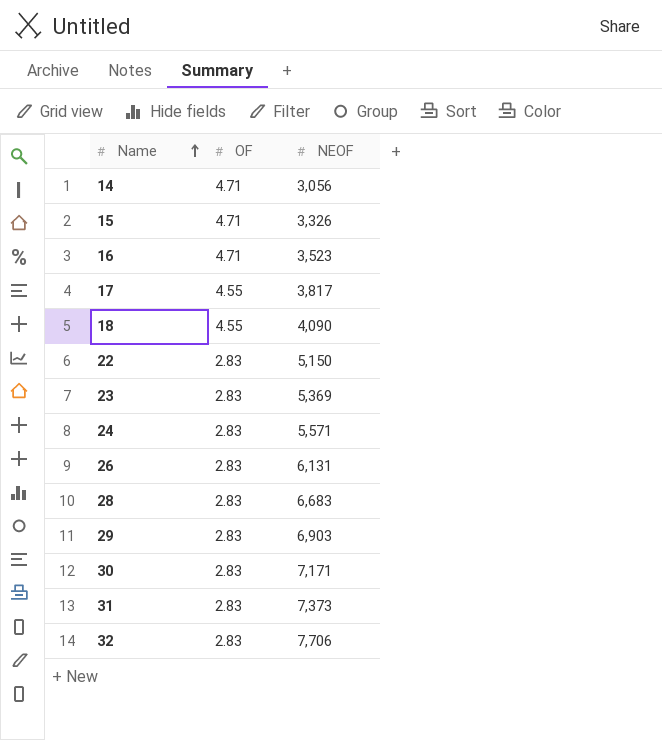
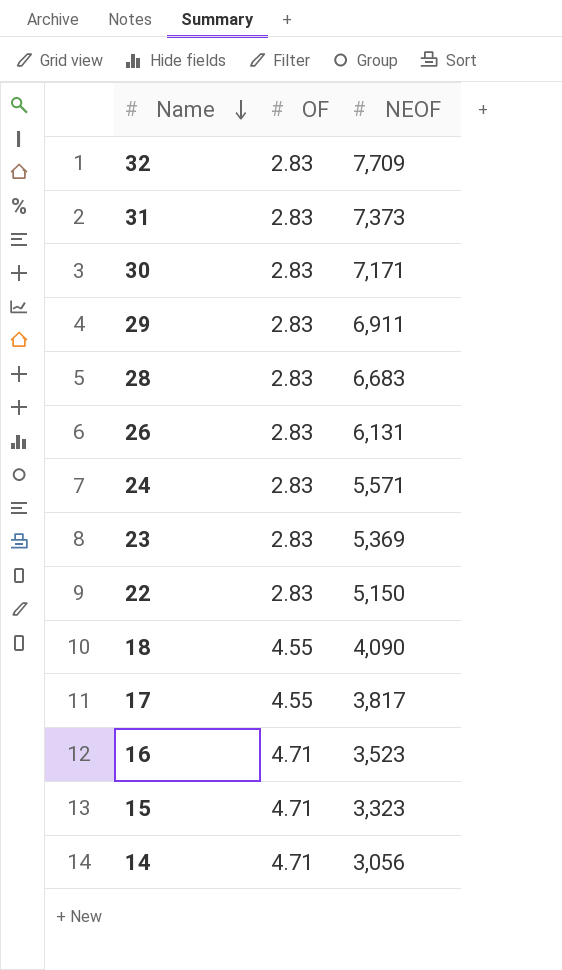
row order: Name ascending -> Name descending
32 | NEOF: 7,706 -> 7,709
29 | NEOF: 6,903 -> 6,911
15 | NEOF: 3,326 -> 3,323

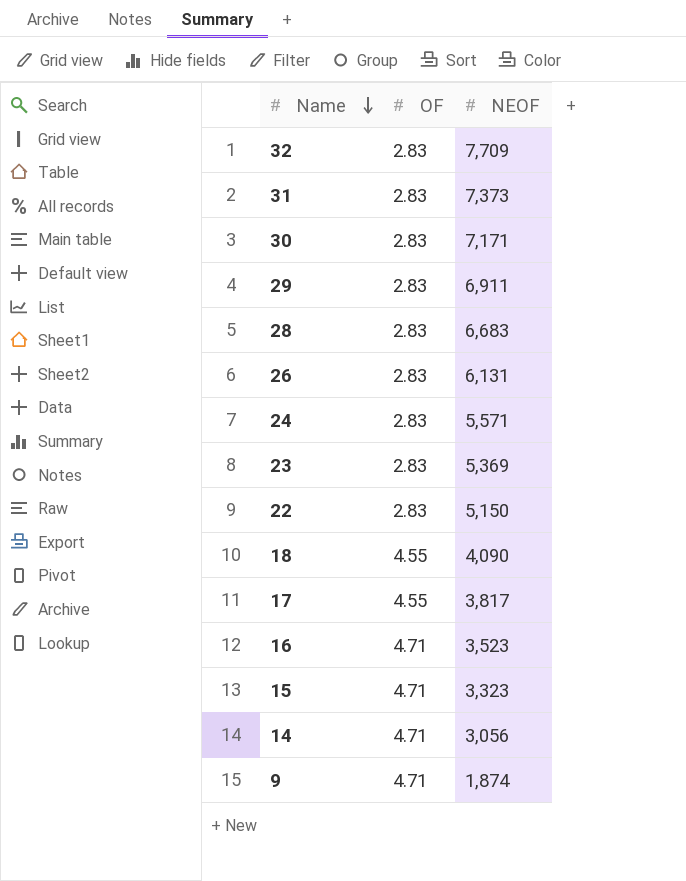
row 9: none -> 4.71 | 1,874

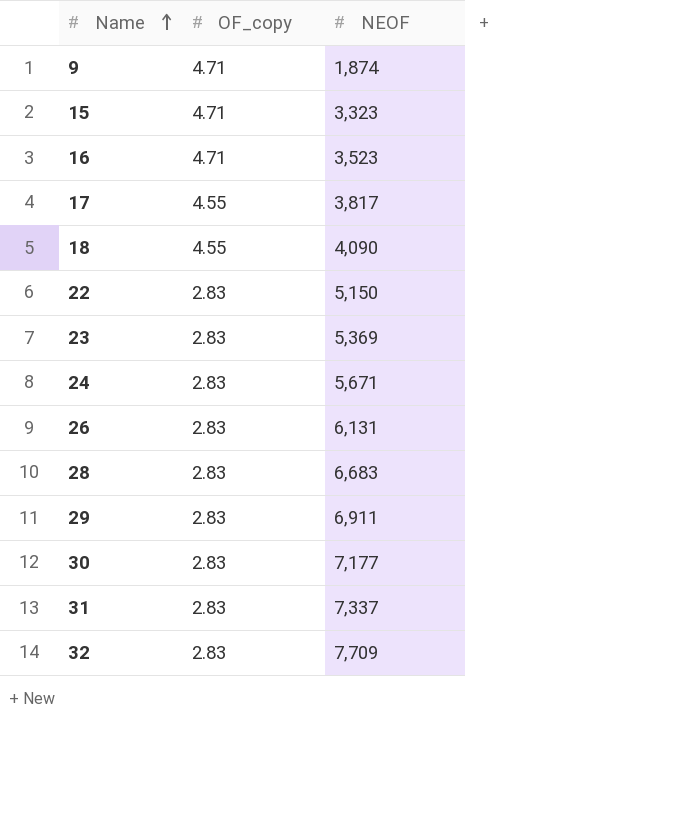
row order: Name descending -> Name ascending
column name: OF -> OF_copy
row 14: 4.71 | 3,056 -> none
24 | NEOF: 5,571 -> 5,671
30 | NEOF: 7,171 -> 7,177
31 | NEOF: 7,373 -> 7,337

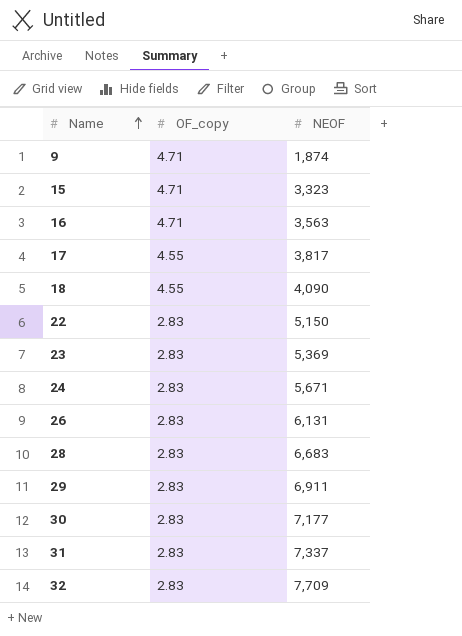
16 | NEOF: 3,523 -> 3,563

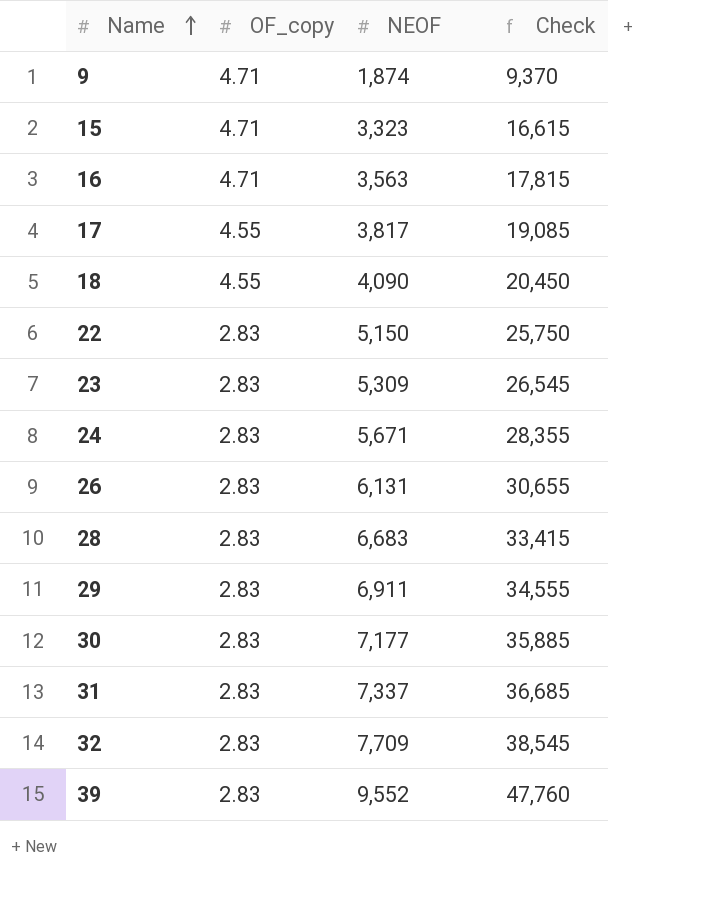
column Check | formula: none -> [NEOF] * 5
23 | NEOF: 5,369 -> 5,309
row 39: none -> 2.83 | 9,552 | 47,760

